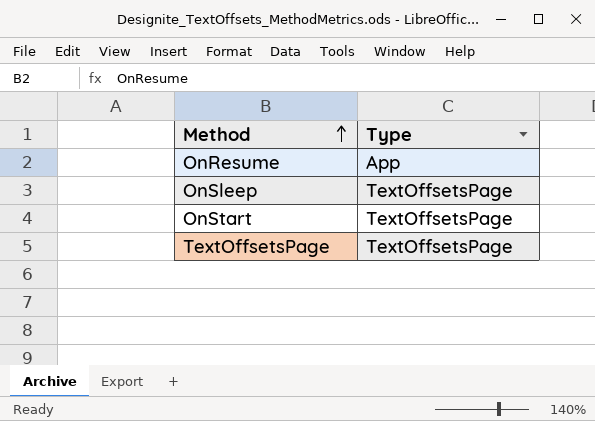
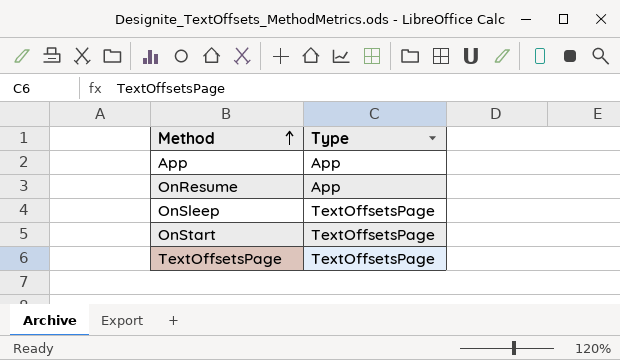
row App: none -> App

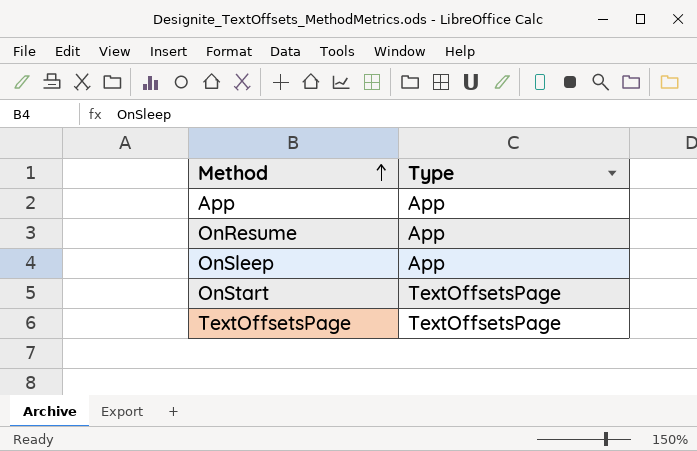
OnSleep | Type: TextOffsetsPage -> App

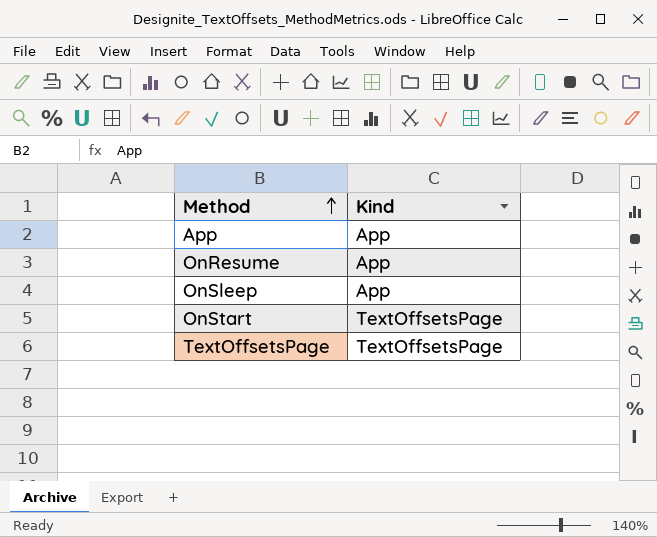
column name: Type -> Kind

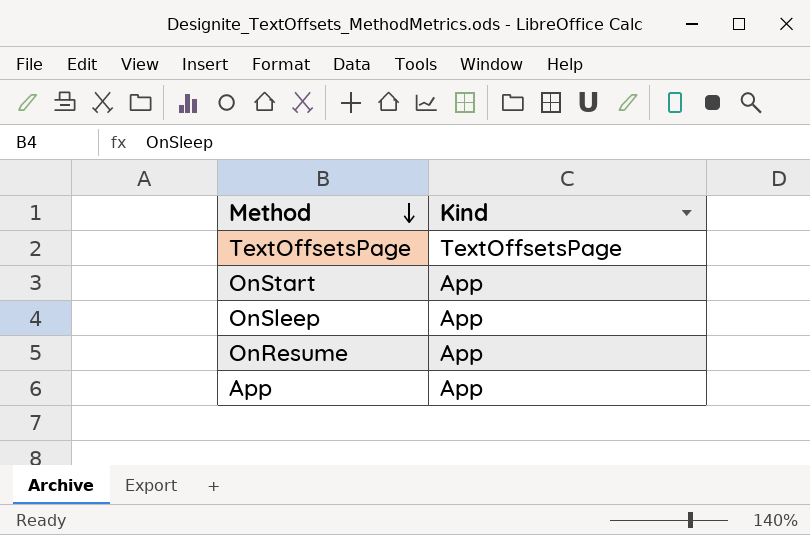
row order: Method ascending -> Method descending
OnStart | Kind: TextOffsetsPage -> App

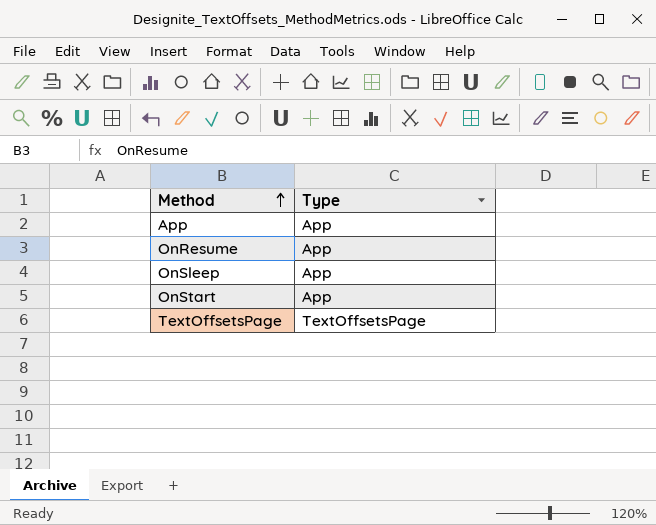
row order: Method descending -> Method ascending
column name: Kind -> Type

